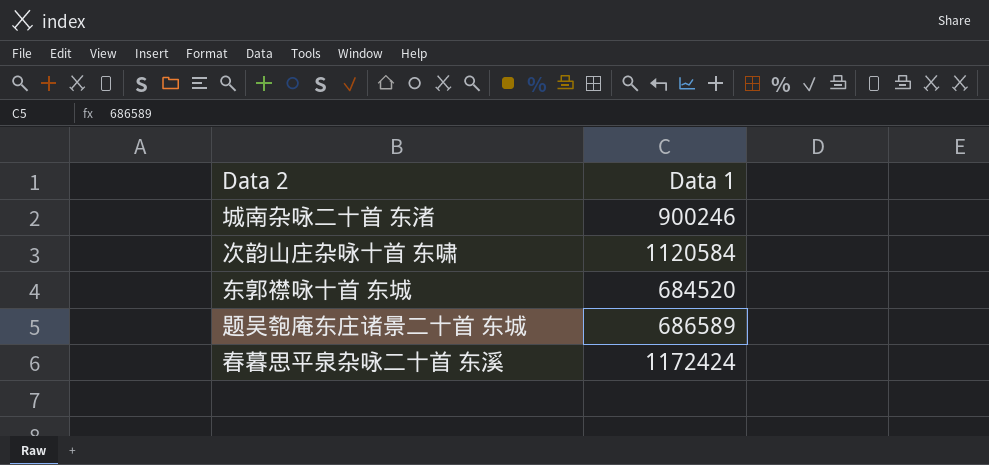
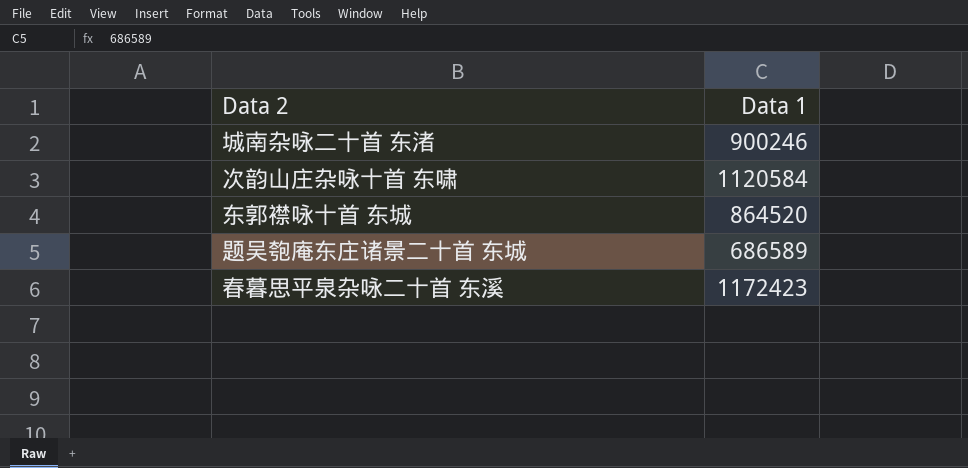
东郭襟咏十首 东城 | Data 1: 684520 -> 864520
春暮思平泉杂咏二十首 东溪 | Data 1: 1172424 -> 1172423

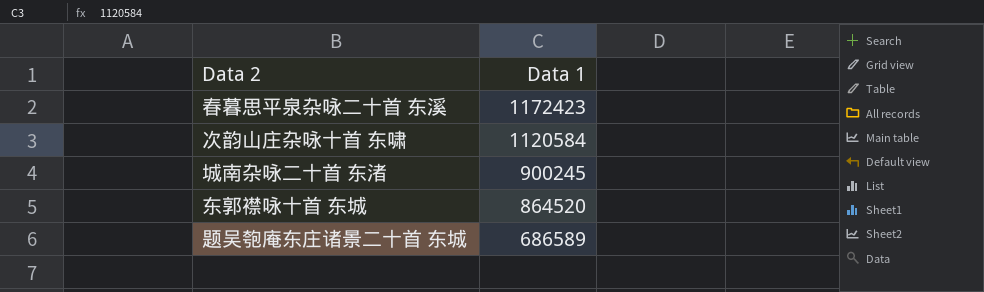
row order: none -> Data 1 descending
城南杂咏二十首 东渚 | Data 1: 900246 -> 900245

